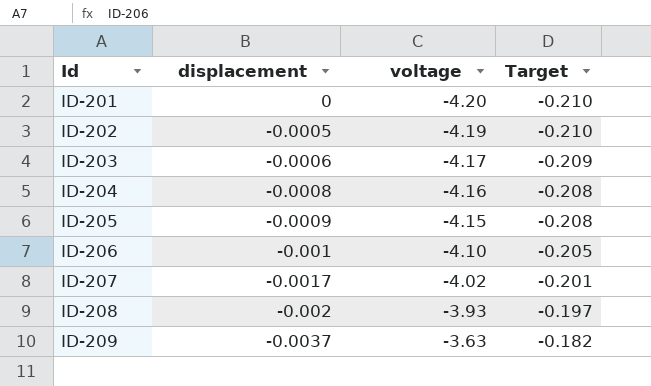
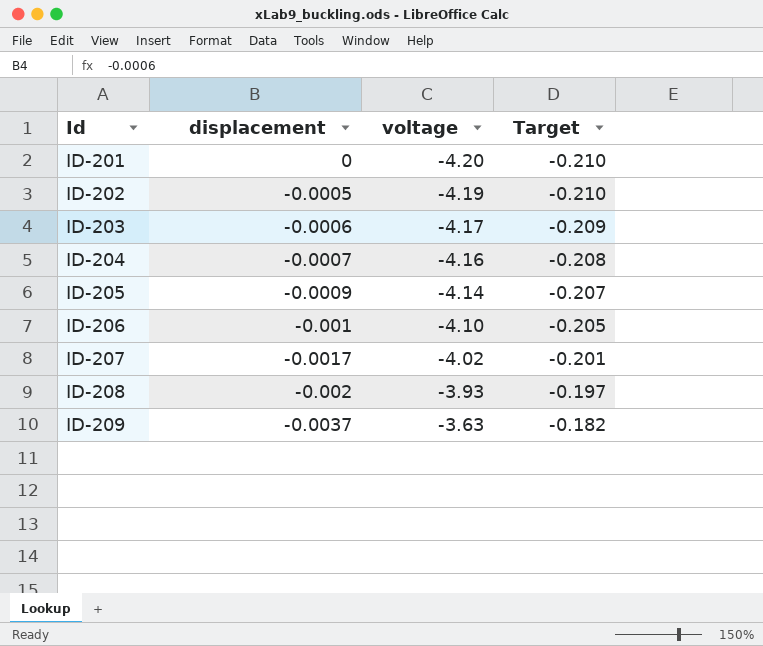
ID-204 | displacement: -0.0008 -> -0.0007
ID-205 | voltage: -4.15 -> -4.14
ID-205 | Target: -0.208 -> -0.207

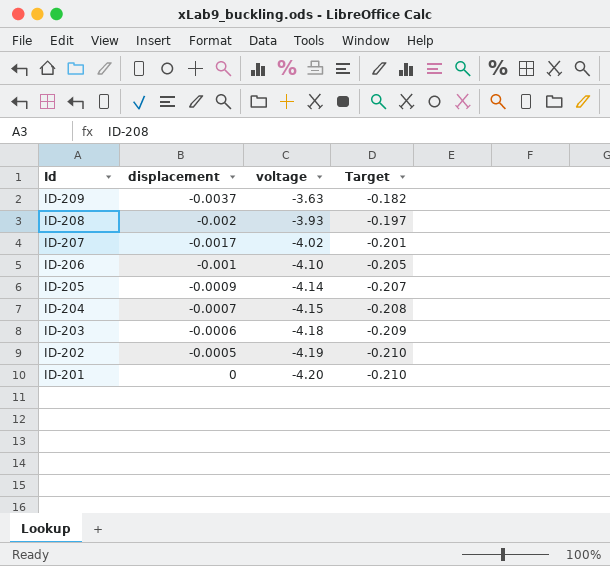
row order: Id ascending -> Id descending
ID-204 | voltage: -4.16 -> -4.15
ID-203 | voltage: -4.17 -> -4.18

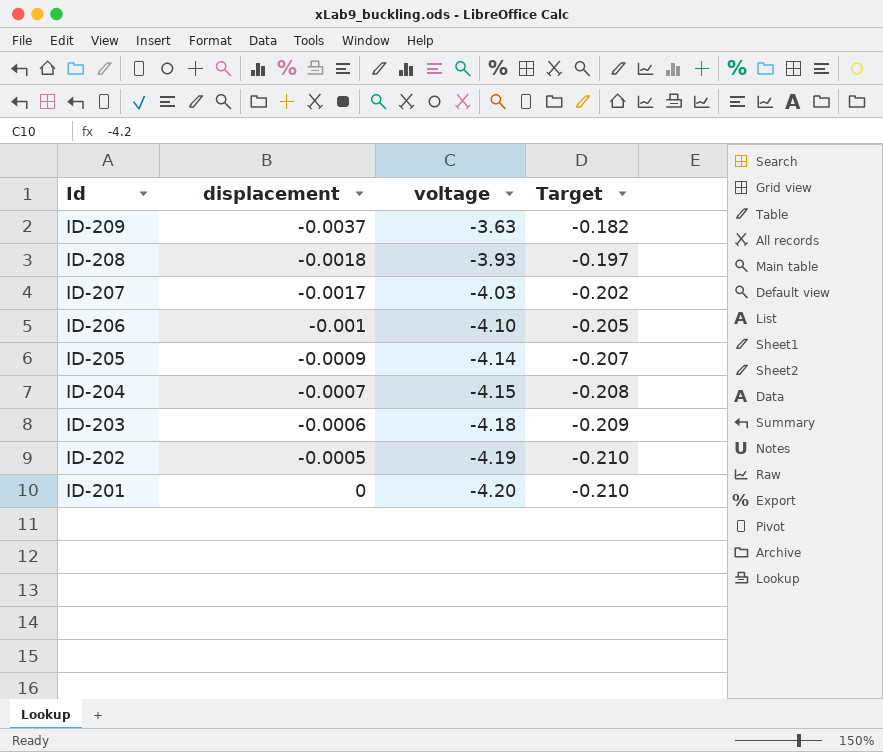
ID-208 | displacement: -0.002 -> -0.0018
ID-207 | voltage: -4.02 -> -4.03
ID-207 | Target: -0.201 -> -0.202

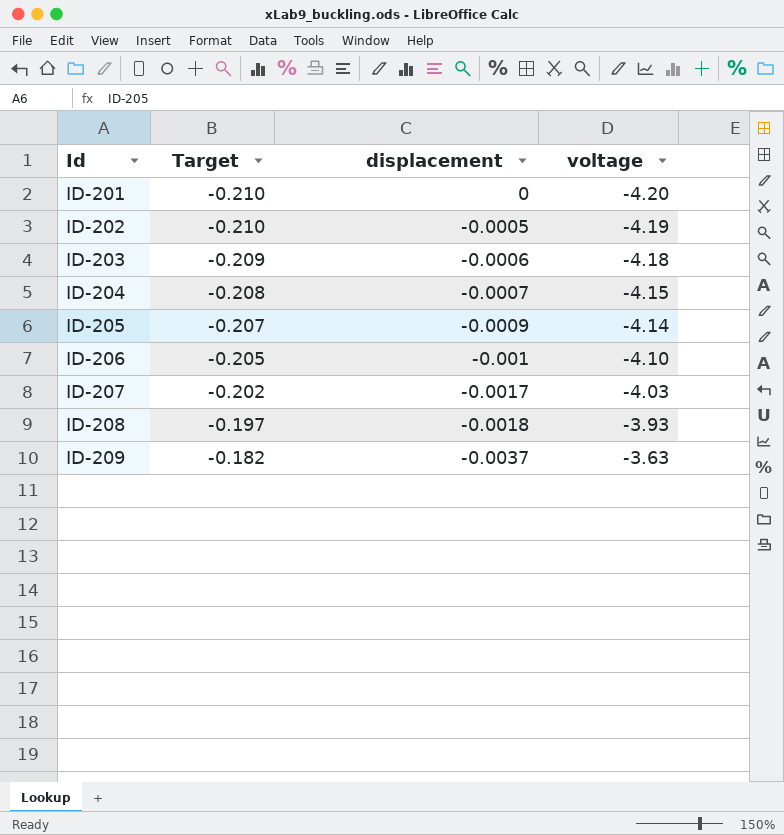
row order: Id descending -> Id ascending
column Target | position: 4 -> 2

